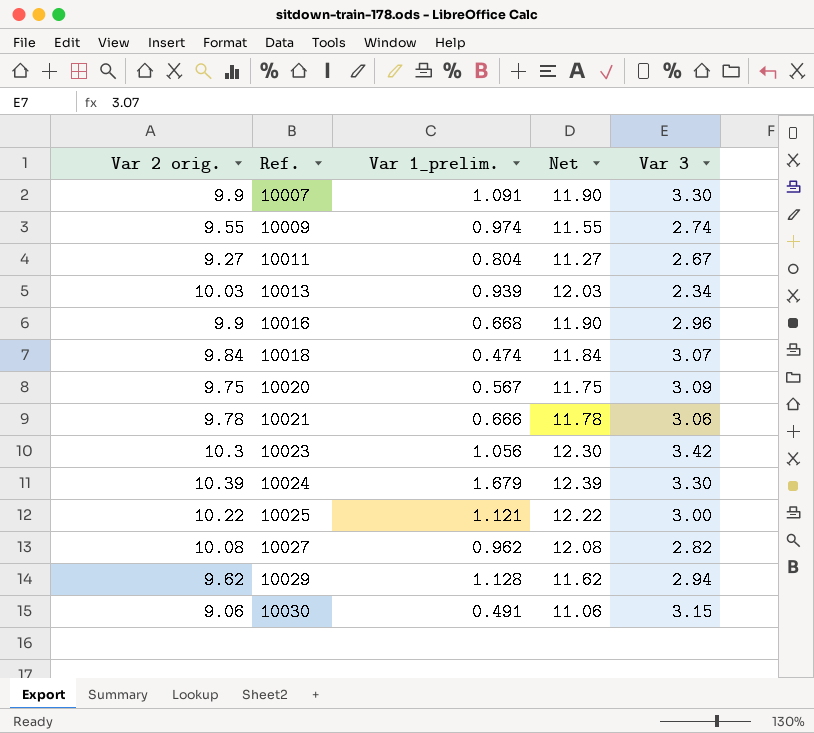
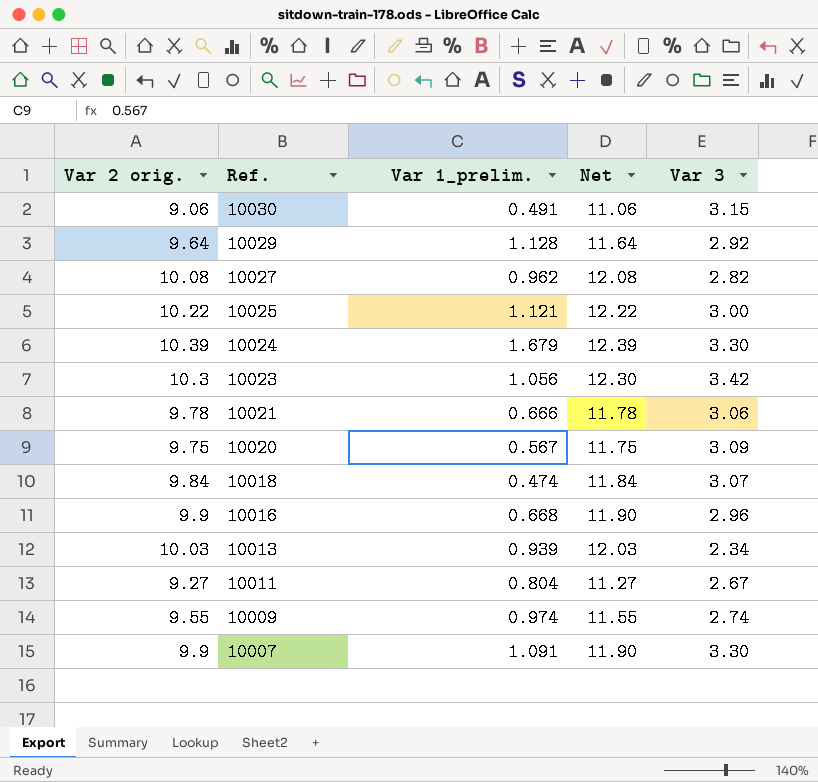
row order: Ref. ascending -> Ref. descending
10029 | Var 2 orig.: 9.62 -> 9.64
10029 | Net: 11.62 -> 11.64
10029 | Var 3: 2.94 -> 2.92

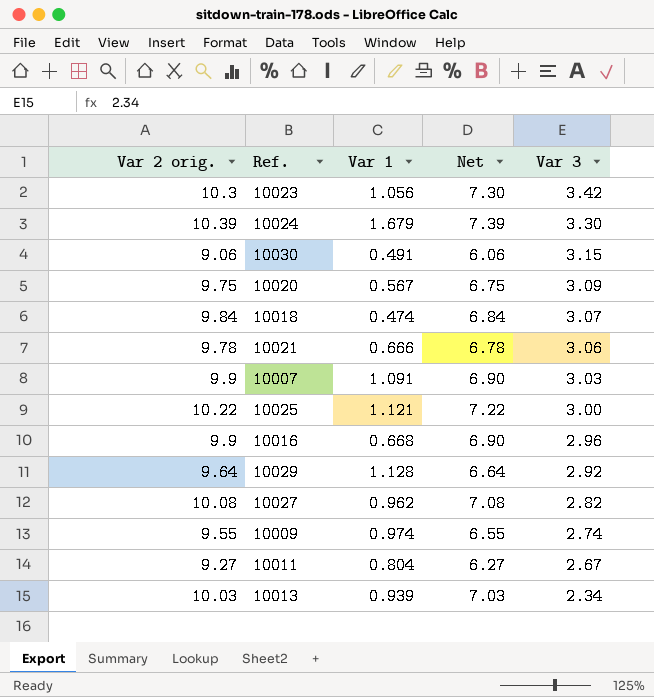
row order: Ref. descending -> Var 3 descending
column name: Var 1_prelim. -> Var 1
column Net | formula: [Var 2 orig.] + 2 -> [Var 2 orig.] - 3
10007 | Var 3: 3.30 -> 3.03

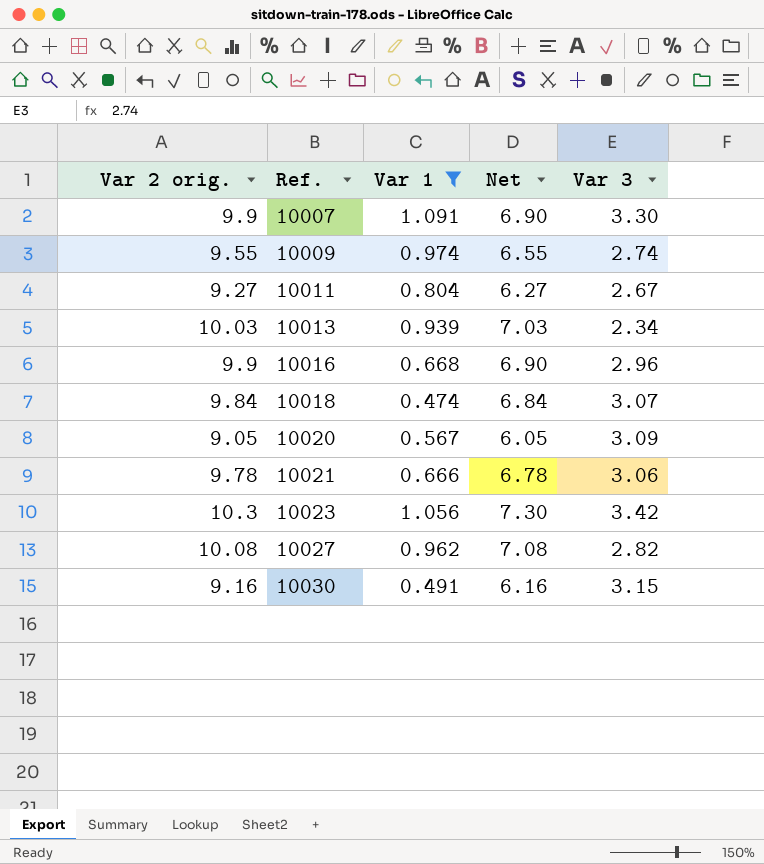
filter: none -> Var 1 <= 1.091
row order: Var 3 descending -> Ref. ascending
10007 | Var 3: 3.03 -> 3.30
10020 | Var 2 orig.: 9.75 -> 9.05
10020 | Net: 6.75 -> 6.05
10030 | Var 2 orig.: 9.06 -> 9.16
10030 | Net: 6.06 -> 6.16

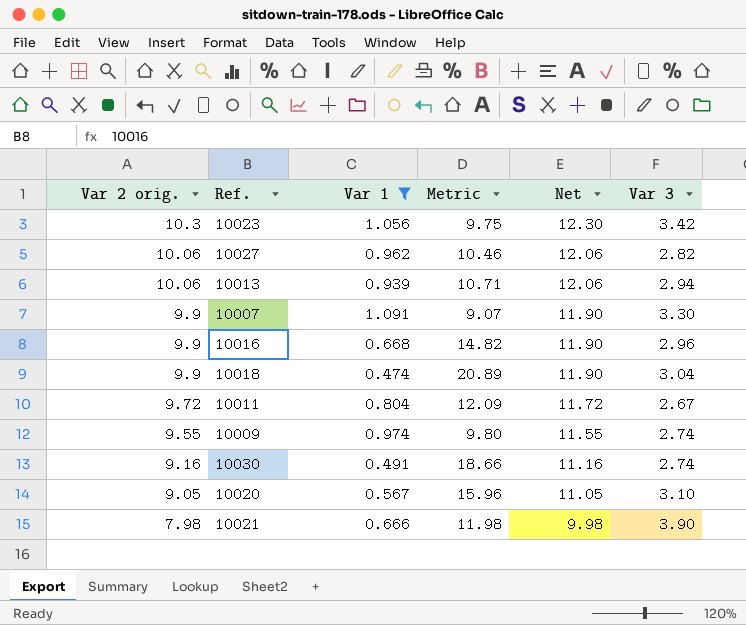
row order: Ref. ascending -> Var 2 orig. descending
column Metric | formula: none -> [Var 2 orig.] / [Var 1]
column Net | formula: [Var 2 orig.] - 3 -> [Var 2 orig.] + 2
10027 | Var 2 orig.: 10.08 -> 10.06
10013 | Var 2 orig.: 10.03 -> 10.06
10013 | Var 3: 2.34 -> 2.94
10018 | Var 2 orig.: 9.84 -> 9.9
10018 | Var 3: 3.07 -> 3.04
10011 | Var 2 orig.: 9.27 -> 9.72
10030 | Var 3: 3.15 -> 2.74
10020 | Var 3: 3.09 -> 3.10
10021 | Var 2 orig.: 9.78 -> 7.98
10021 | Var 3: 3.06 -> 3.90

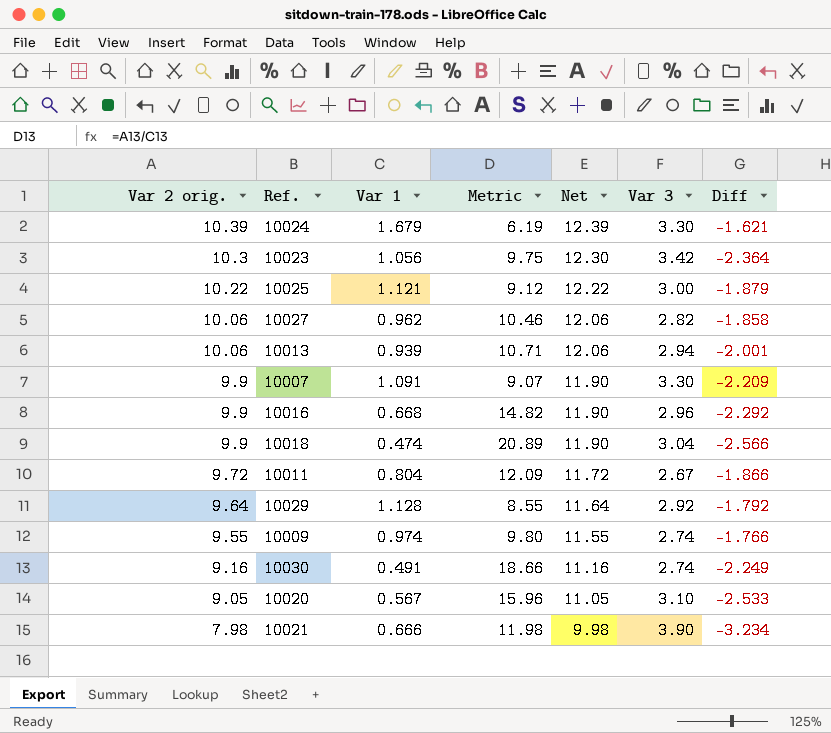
filter: Var 1 <= 1.091 -> none
column Diff | formula: none -> [Var 1] - [Var 3]

